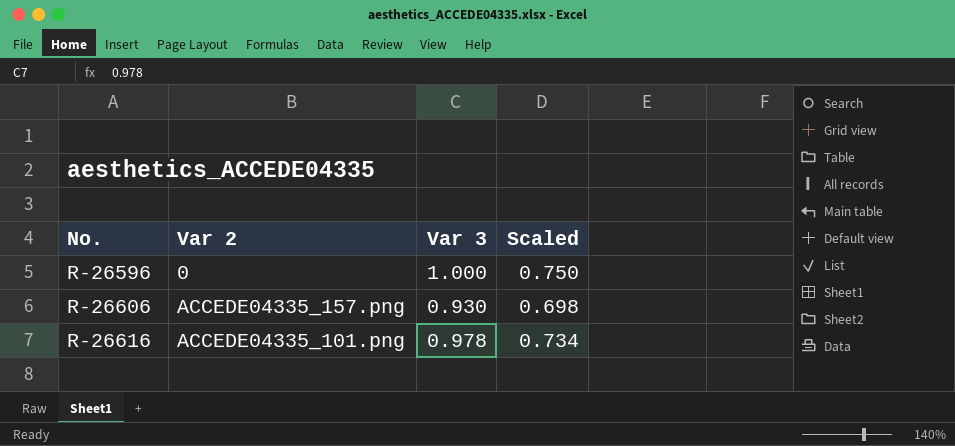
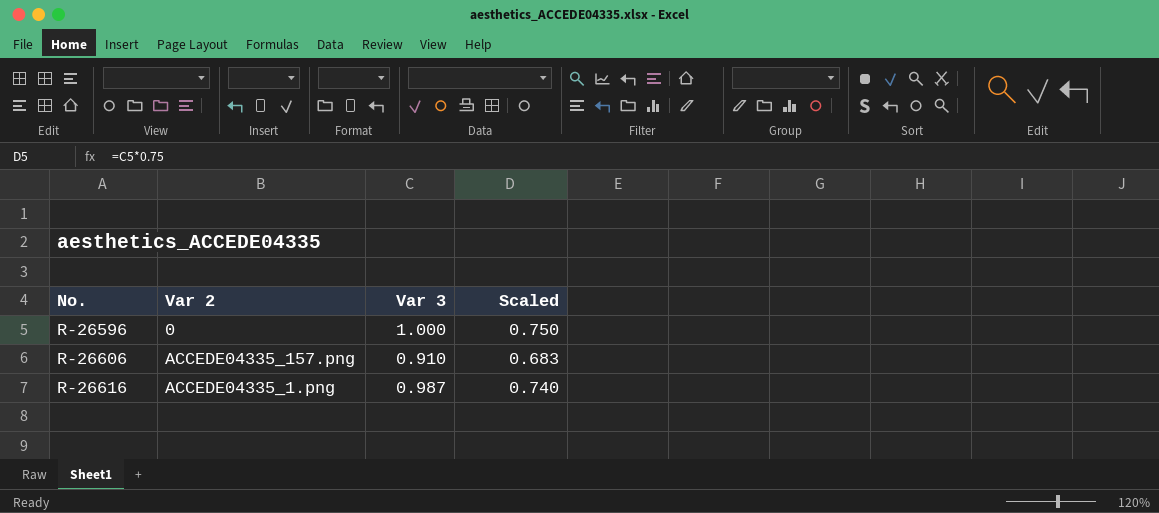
R-26606 | Var 3: 0.930 -> 0.910
R-26606 | Scaled: 0.698 -> 0.683
R-26616 | Var 2: ACCEDE04335_101.png -> ACCEDE04335_1.png
R-26616 | Var 3: 0.978 -> 0.987
R-26616 | Scaled: 0.734 -> 0.740

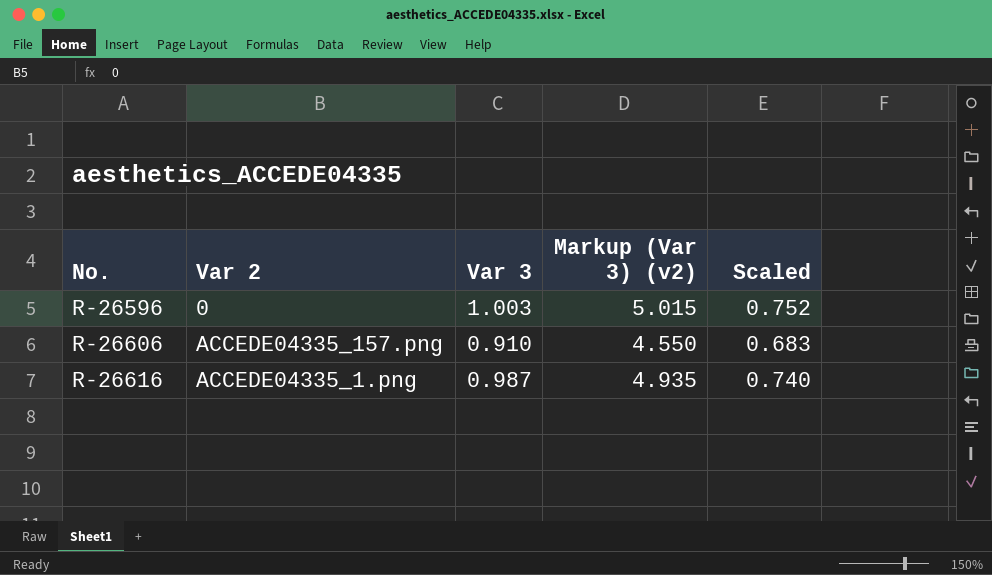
column Markup (Var 3) (v2) | formula: none -> [Var 3] * 5
R-26596 | Var 3: 1.000 -> 1.003
R-26596 | Scaled: 0.750 -> 0.752

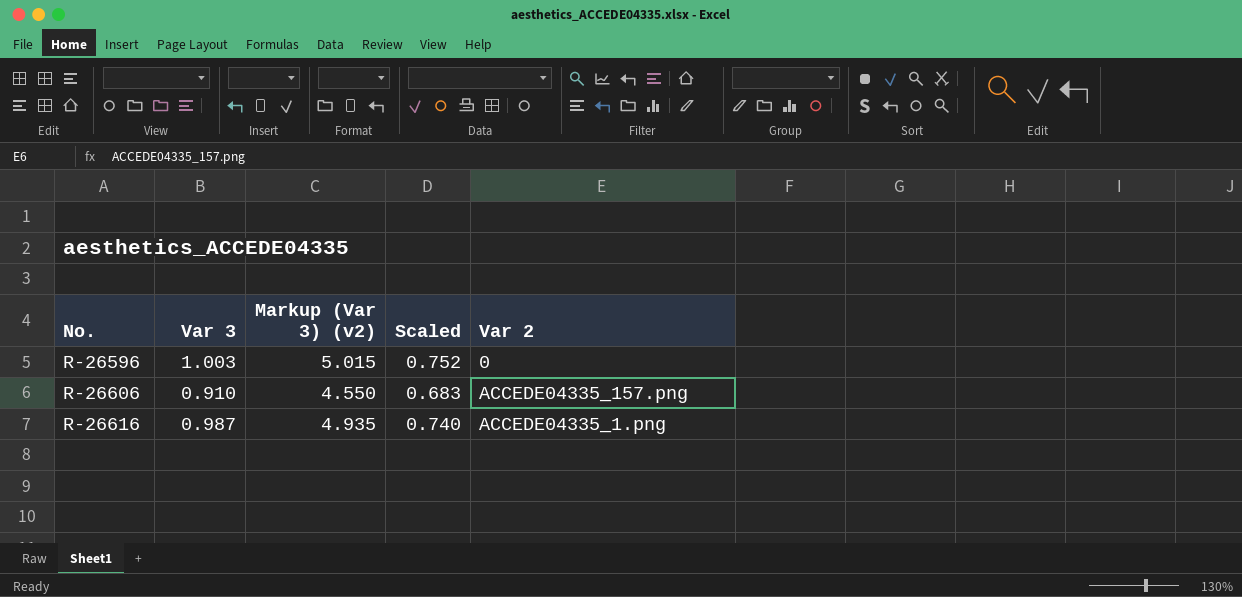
column Var 2 | position: 2 -> 5

